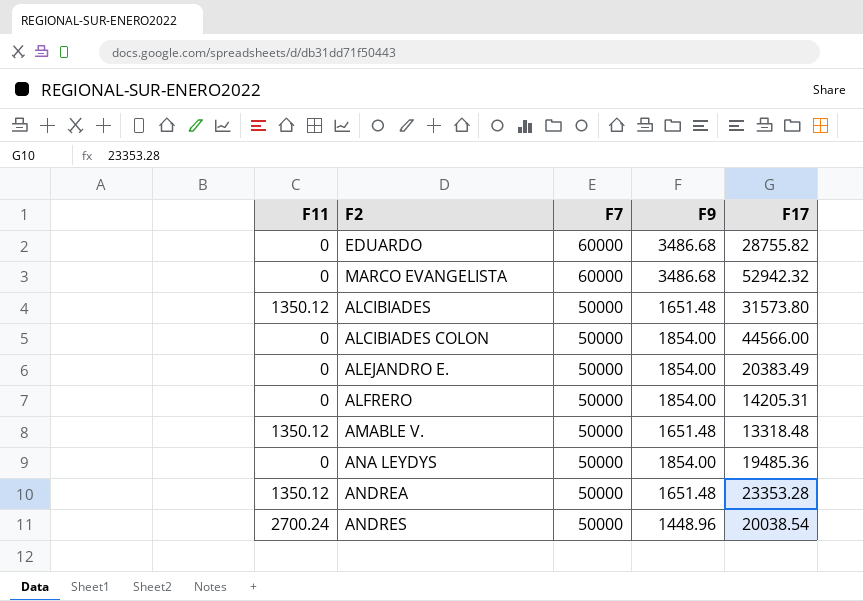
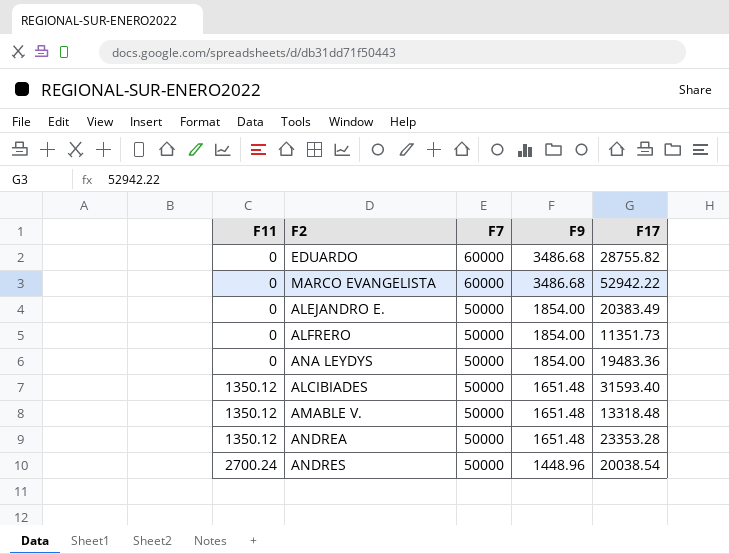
row order: F7 descending -> F11 ascending
row ALCIBIADES COLON: 0 | 50000 | 1854.00 | 44566.00 -> none
MARCO EVANGELISTA | F17: 52942.32 -> 52942.22
ALFRERO | F17: 14205.31 -> 11351.73
ANA LEYDYS | F17: 19485.36 -> 19483.36
ALCIBIADES | F17: 31573.80 -> 31593.40

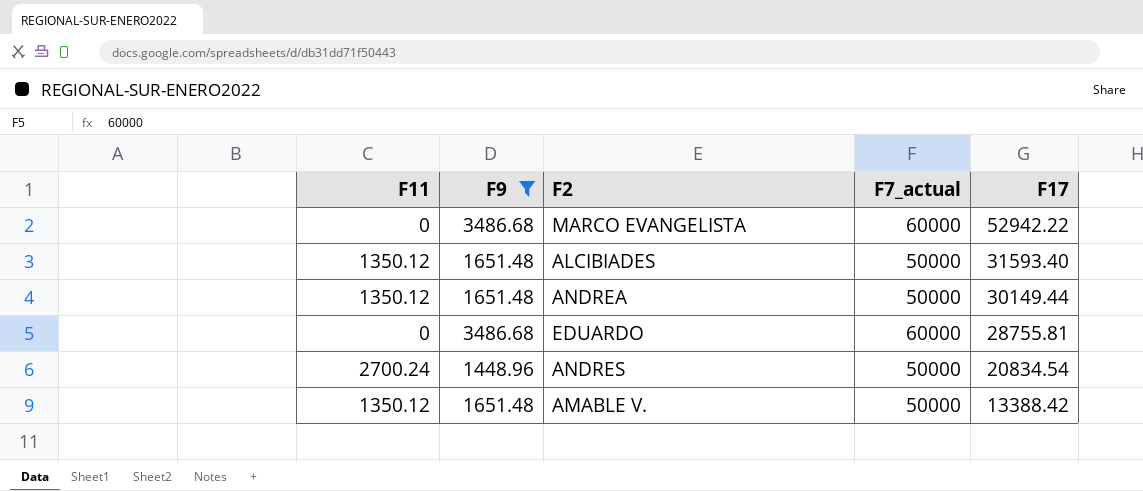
filter: none -> F9 != 1854.00
row order: F11 ascending -> F17 descending
column F9 | position: 4 -> 2
column name: F7 -> F7_actual
ANDREA | F17: 23353.28 -> 30149.44
EDUARDO | F17: 28755.82 -> 28755.81
ANDRES | F17: 20038.54 -> 20834.54
AMABLE V. | F17: 13318.48 -> 13388.42

